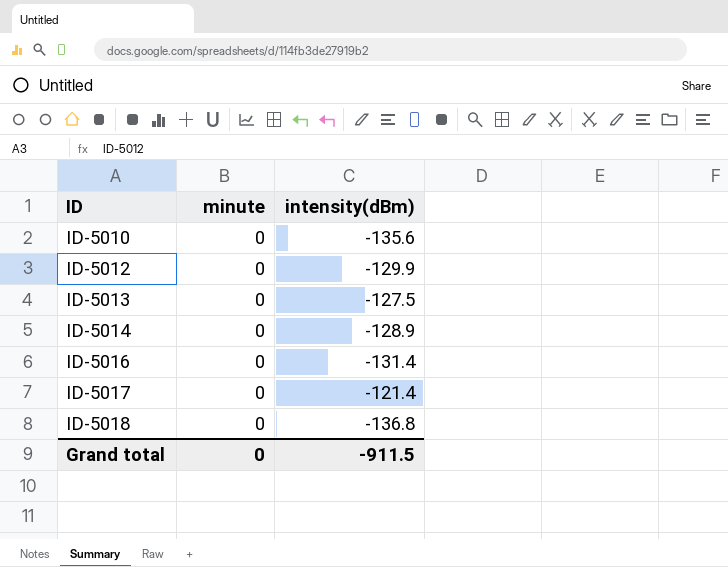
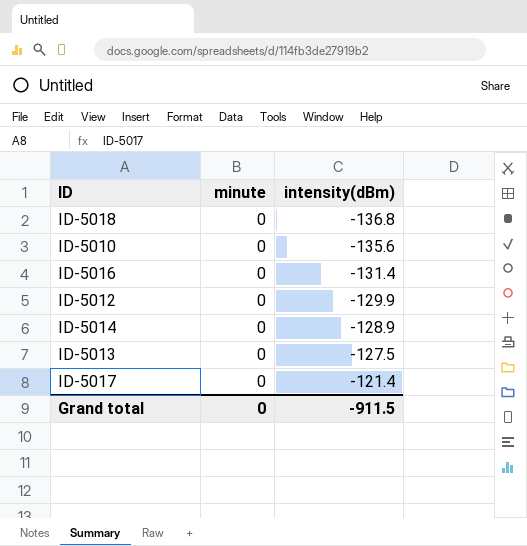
row order: ID ascending -> intensity(dBm) ascending

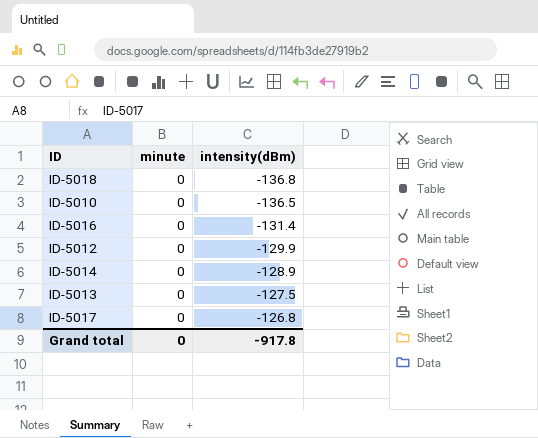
ID-5010 | intensity(dBm): -135.6 -> -136.5
ID-5017 | intensity(dBm): -121.4 -> -126.8
Grand total | intensity(dBm): -911.5 -> -917.8

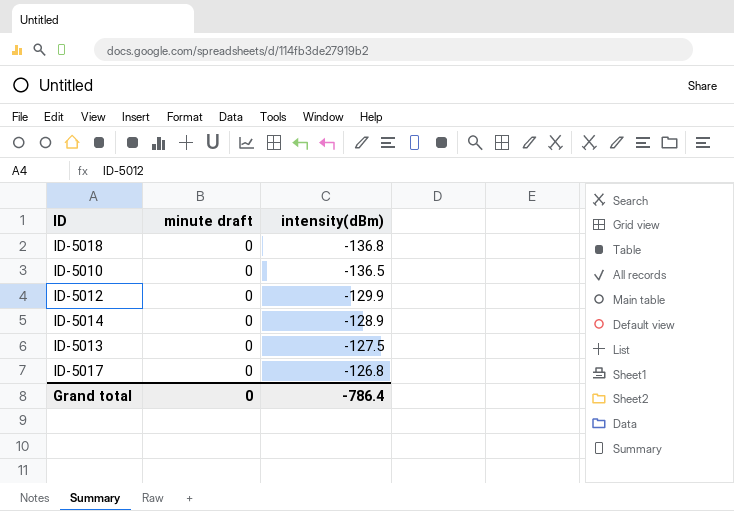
column name: minute -> minute draft
row ID-5016: 0 | -131.4 -> none
Grand total | intensity(dBm): -917.8 -> -786.4

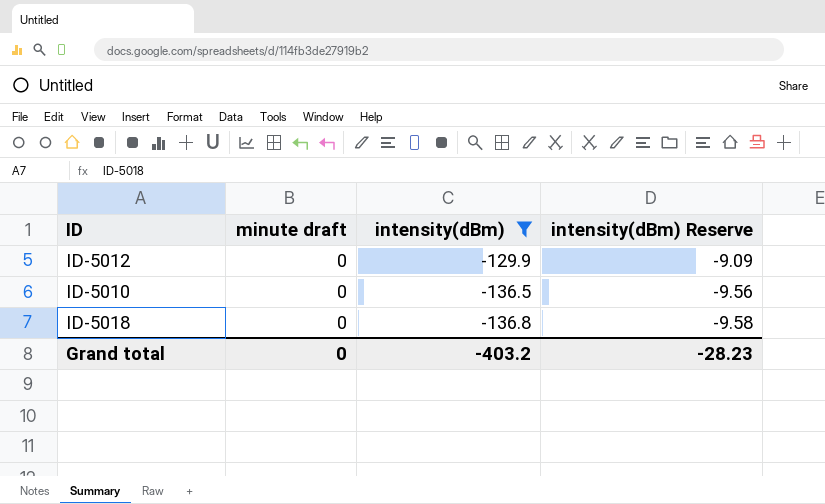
filter: none -> intensity(dBm) <= -129.9
row order: intensity(dBm) ascending -> intensity(dBm) descending
column intensity(dBm) Reserve | formula: none -> [intensity(dBm)] * 0.07
Grand total | intensity(dBm): -786.4 -> -403.2

